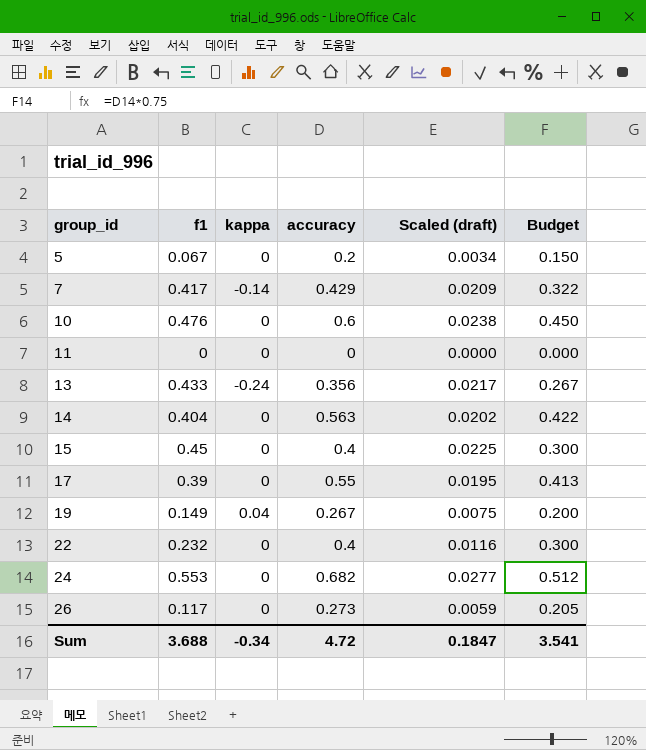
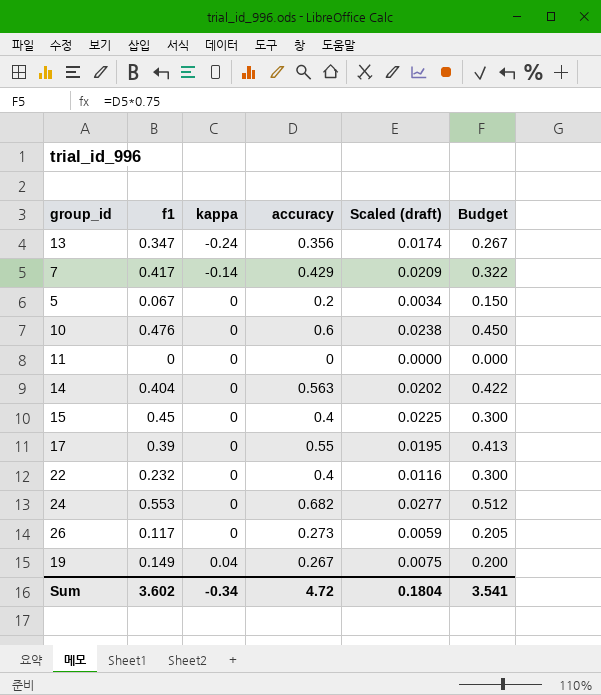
row order: group_id ascending -> kappa ascending
13 | f1: 0.433 -> 0.347
13 | Scaled (draft): 0.0217 -> 0.0174
Sum | f1: 3.688 -> 3.602
Sum | Scaled (draft): 0.1847 -> 0.1804

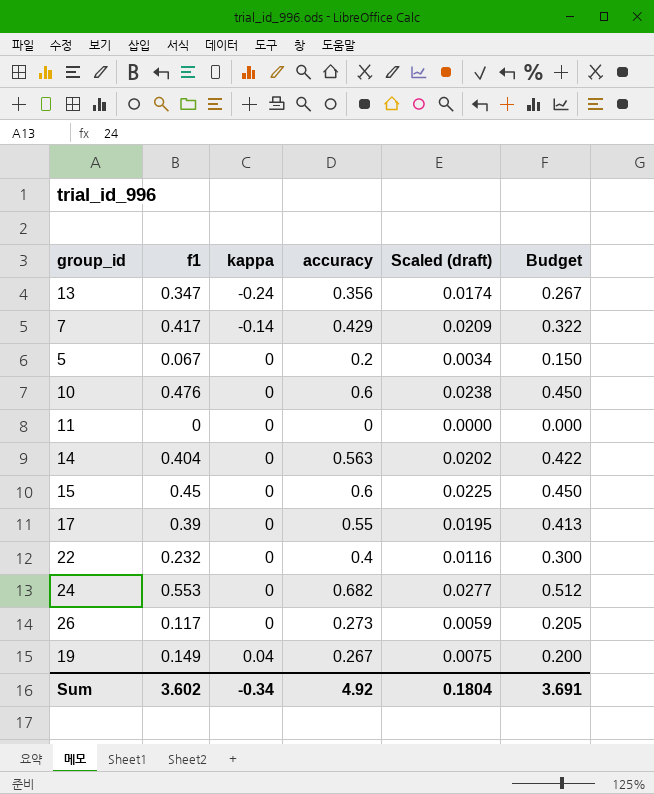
15 | accuracy: 0.4 -> 0.6
15 | Budget: 0.300 -> 0.450
Sum | accuracy: 4.72 -> 4.92
Sum | Budget: 3.541 -> 3.691

